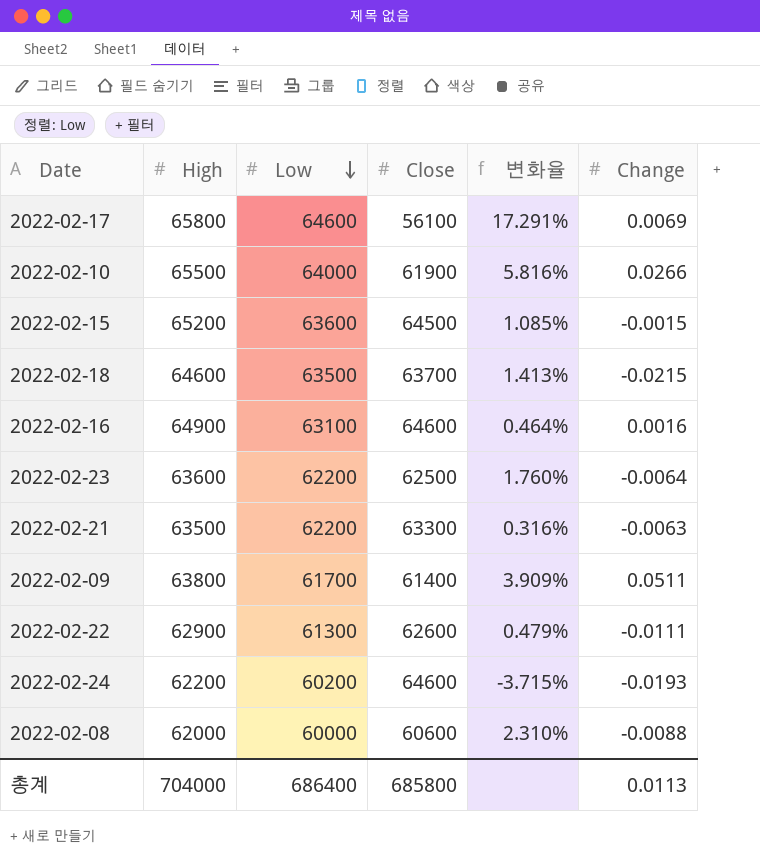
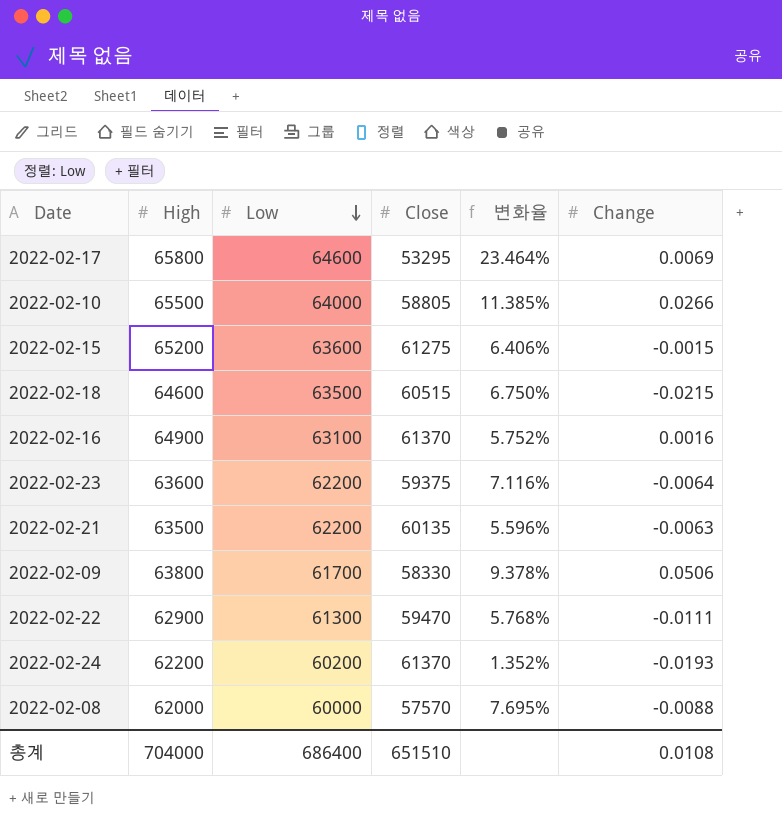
2022-02-17 | Close: 56100 -> 53295
2022-02-17 | 변화율: 17.291% -> 23.464%
2022-02-10 | Close: 61900 -> 58805
2022-02-10 | 변화율: 5.816% -> 11.385%
2022-02-15 | Close: 64500 -> 61275
2022-02-15 | 변화율: 1.085% -> 6.406%
2022-02-18 | Close: 63700 -> 60515
2022-02-18 | 변화율: 1.413% -> 6.750%
2022-02-16 | Close: 64600 -> 61370
2022-02-16 | 변화율: 0.464% -> 5.752%
2022-02-23 | Close: 62500 -> 59375
2022-02-23 | 변화율: 1.760% -> 7.116%
2022-02-21 | Close: 63300 -> 60135
2022-02-21 | 변화율: 0.316% -> 5.596%
2022-02-09 | Close: 61400 -> 58330
2022-02-09 | 변화율: 3.909% -> 9.378%
2022-02-09 | Change: 0.0511 -> 0.0506
2022-02-22 | Close: 62600 -> 59470
2022-02-22 | 변화율: 0.479% -> 5.768%
2022-02-24 | Close: 64600 -> 61370
2022-02-24 | 변화율: -3.715% -> 1.352%
2022-02-08 | Close: 60600 -> 57570
2022-02-08 | 변화율: 2.310% -> 7.695%
총계 | Close: 685800 -> 651510
총계 | Change: 0.0113 -> 0.0108

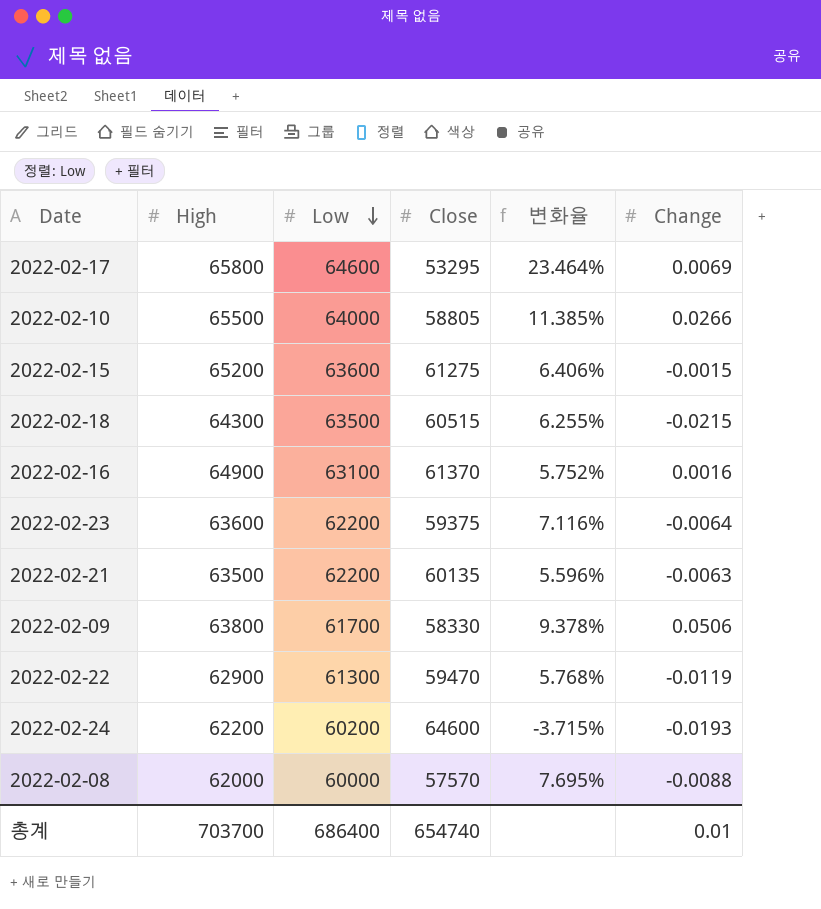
2022-02-18 | High: 64600 -> 64300
2022-02-18 | 변화율: 6.750% -> 6.255%
2022-02-22 | Change: -0.0111 -> -0.0119
2022-02-24 | Close: 61370 -> 64600
2022-02-24 | 변화율: 1.352% -> -3.715%
총계 | High: 704000 -> 703700
총계 | Close: 651510 -> 654740
총계 | Change: 0.0108 -> 0.01

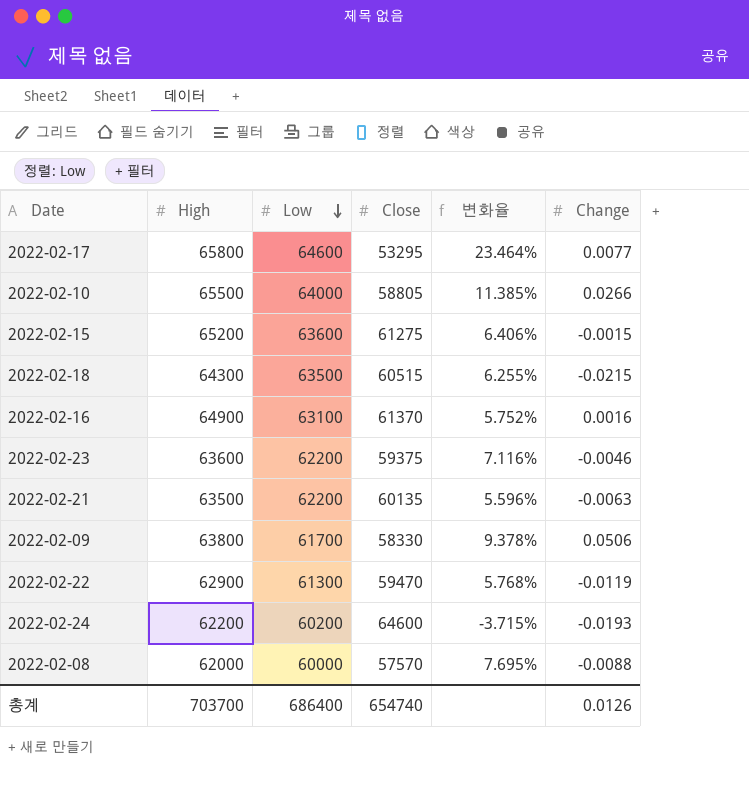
2022-02-17 | Change: 0.0069 -> 0.0077
2022-02-23 | Change: -0.0064 -> -0.0046
총계 | Change: 0.01 -> 0.0126

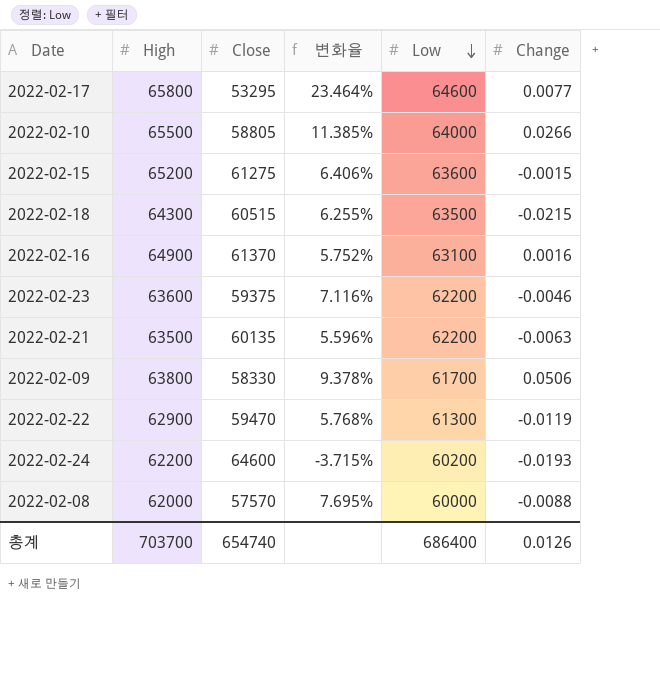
column Low | position: 3 -> 5

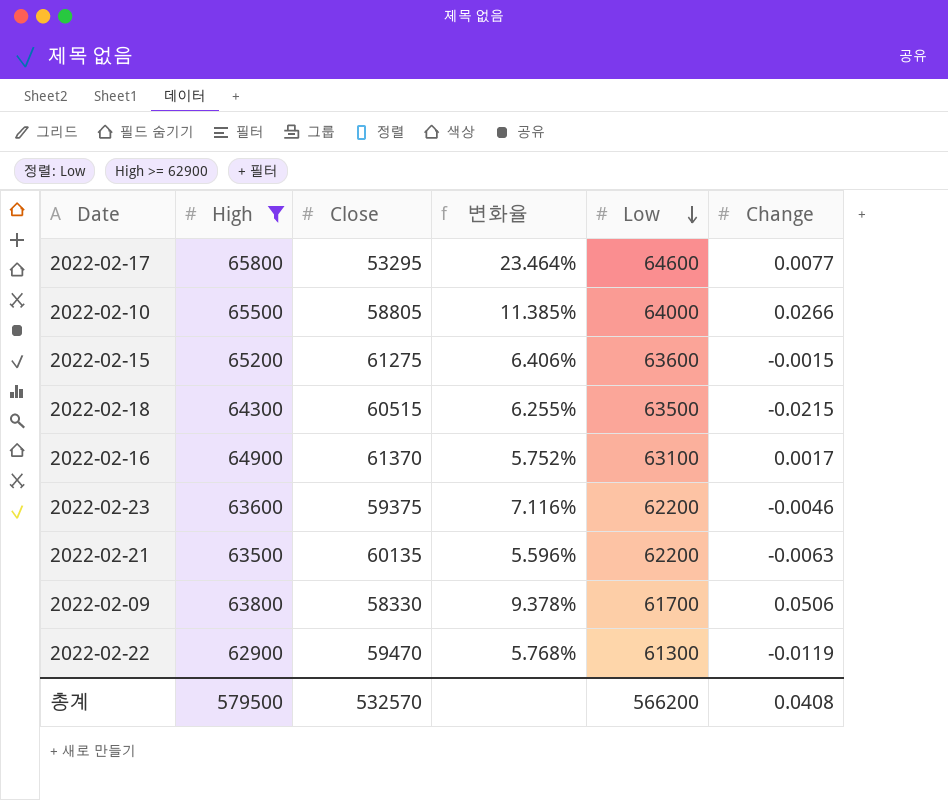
filter: none -> High >= 62900
2022-02-16 | Change: 0.0016 -> 0.0017
총계 | High: 703700 -> 579500
총계 | Close: 654740 -> 532570
총계 | Low: 686400 -> 566200
총계 | Change: 0.0126 -> 0.0408

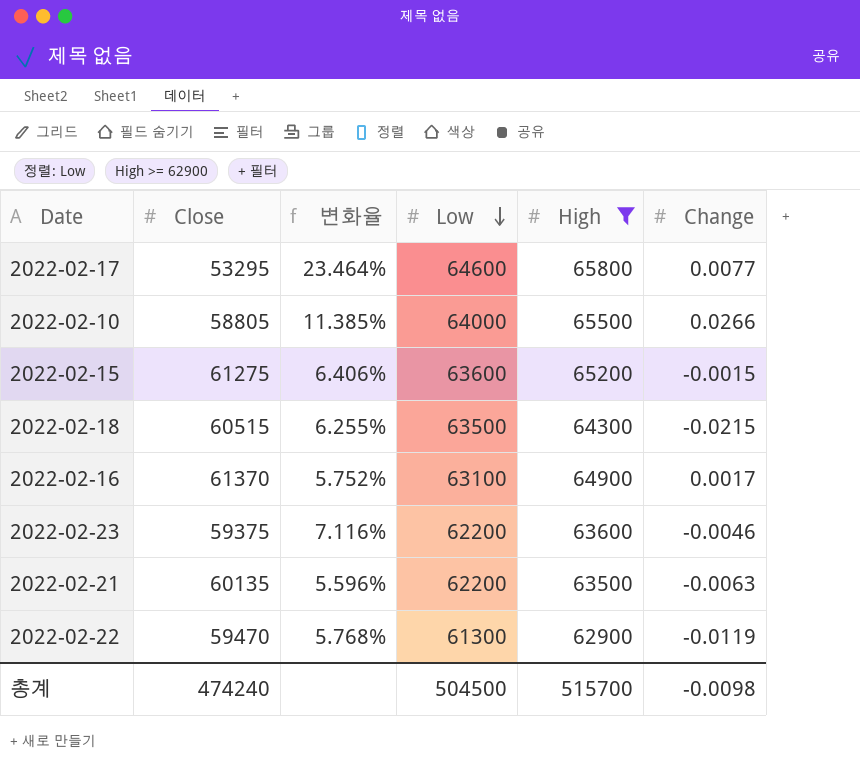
column High | position: 2 -> 5
row 2022-02-09: 63800 | 58330 | 9.378% | 61700 | 0.0506 -> none
총계 | Close: 532570 -> 474240
총계 | Low: 566200 -> 504500
총계 | High: 579500 -> 515700
총계 | Change: 0.0408 -> -0.0098

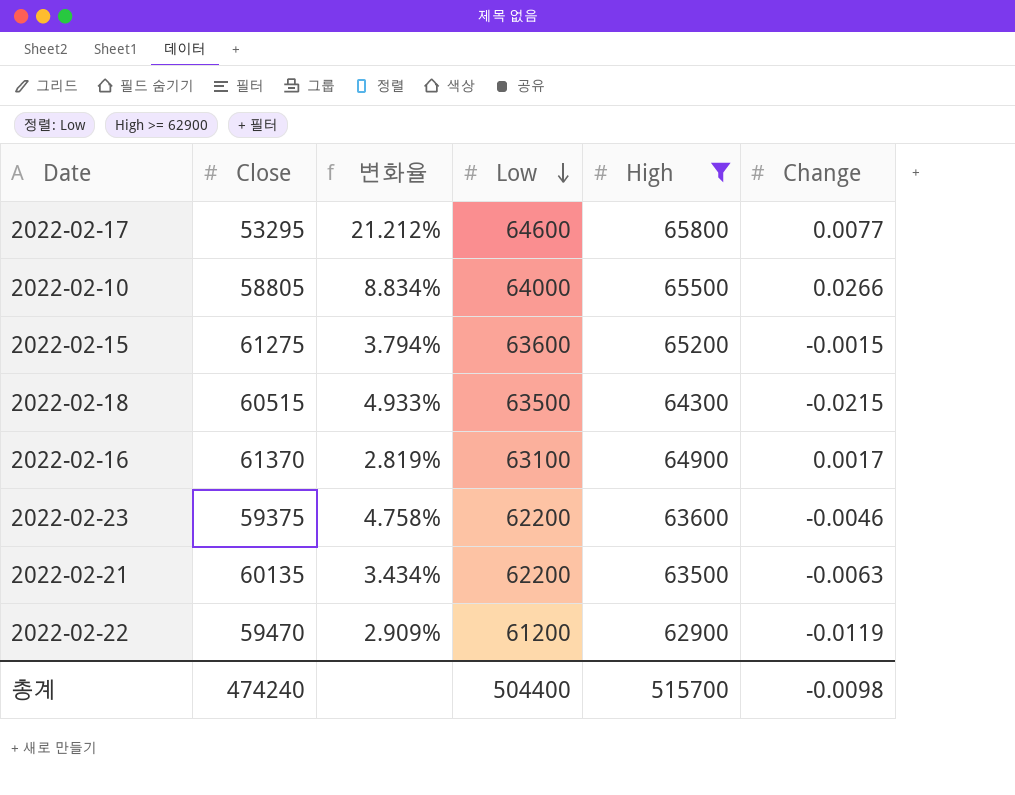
column 변화율 | formula: ([High] - [Close]) / [Close] -> ([Low] - [Close]) / [Close]
2022-02-22 | Low: 61300 -> 61200
총계 | Low: 504500 -> 504400

